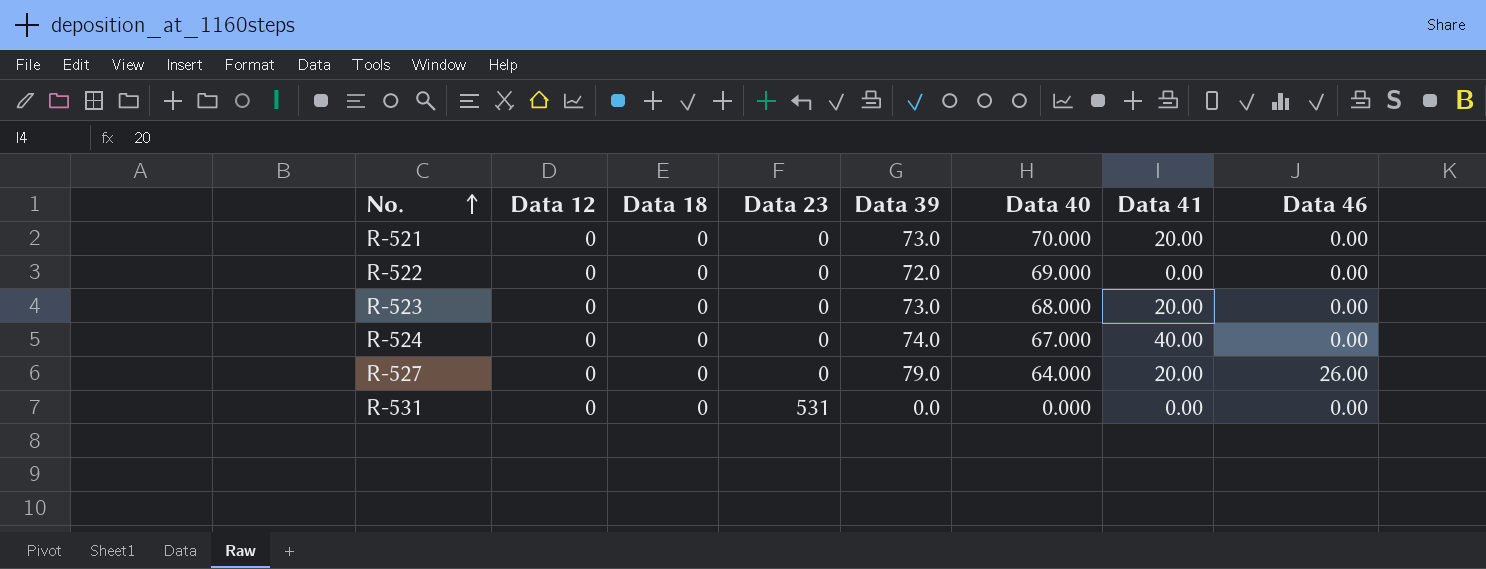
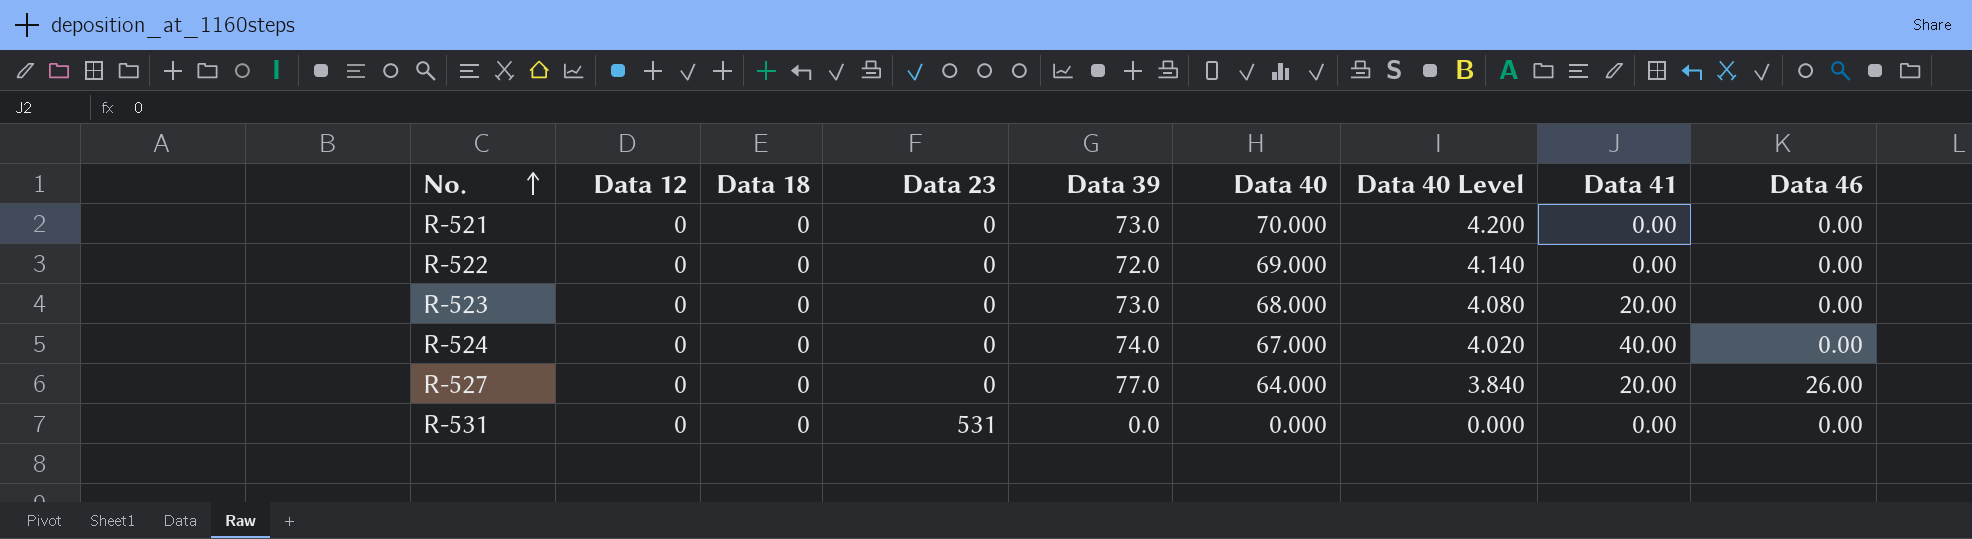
column Data 40 Level | formula: none -> [Data 40] * 0.06
R-521 | Data 41: 20.00 -> 0.00
R-527 | Data 39: 79.0 -> 77.0

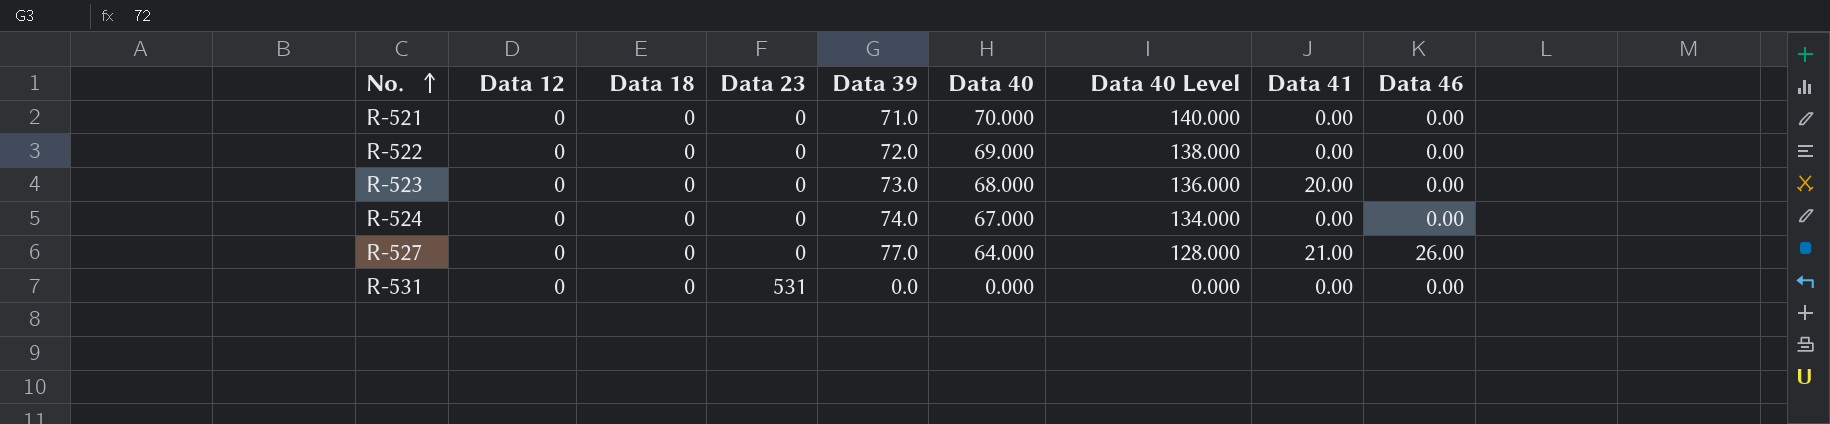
column Data 40 Level | formula: [Data 40] * 0.06 -> [Data 40] * 2
R-521 | Data 39: 73.0 -> 71.0
R-524 | Data 41: 40.00 -> 0.00
R-527 | Data 41: 20.00 -> 21.00

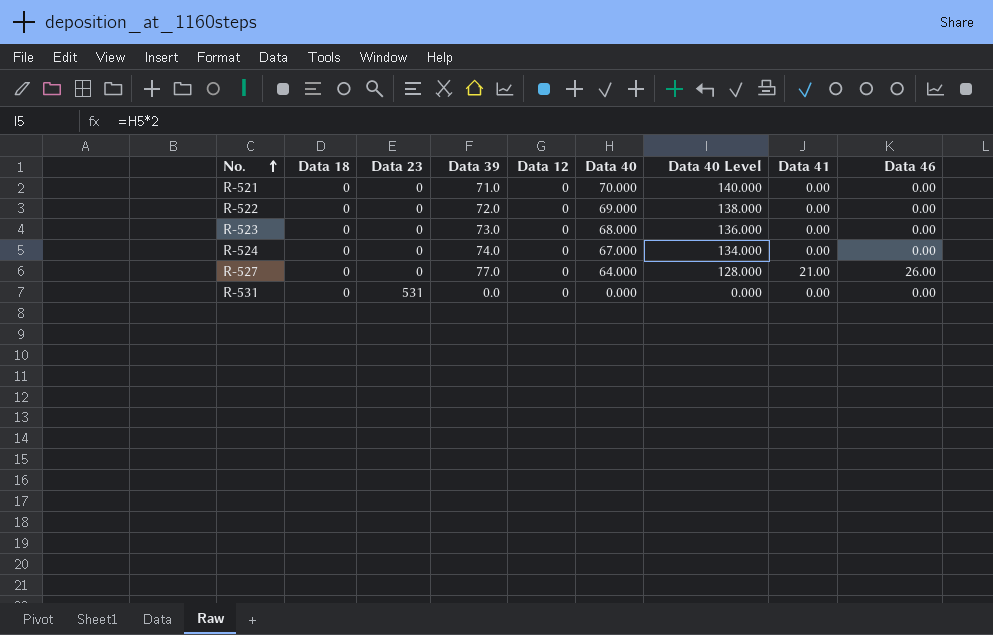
column Data 12 | position: 2 -> 5
R-523 | Data 41: 20.00 -> 0.00

